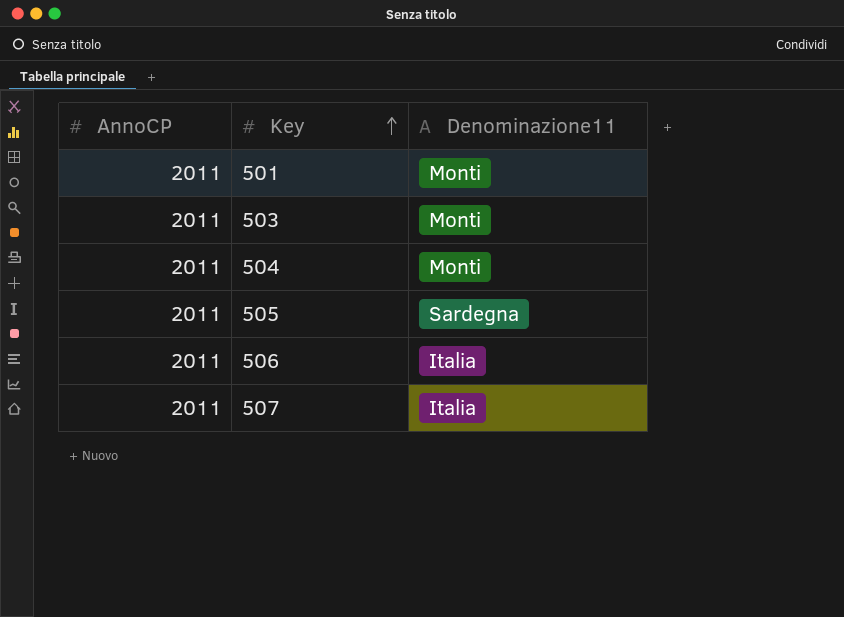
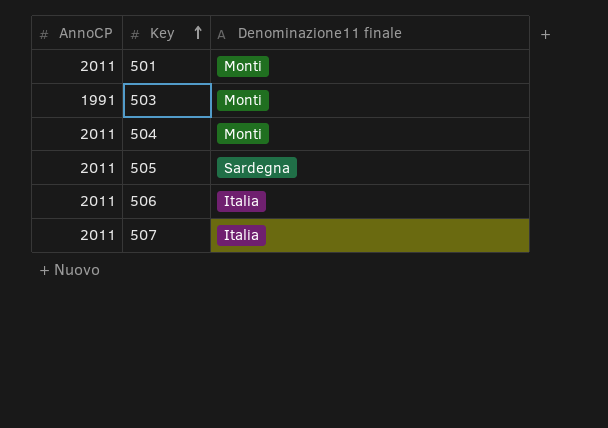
column name: Denominazione11 -> Denominazione11 finale
503 | AnnoCP: 2011 -> 1991

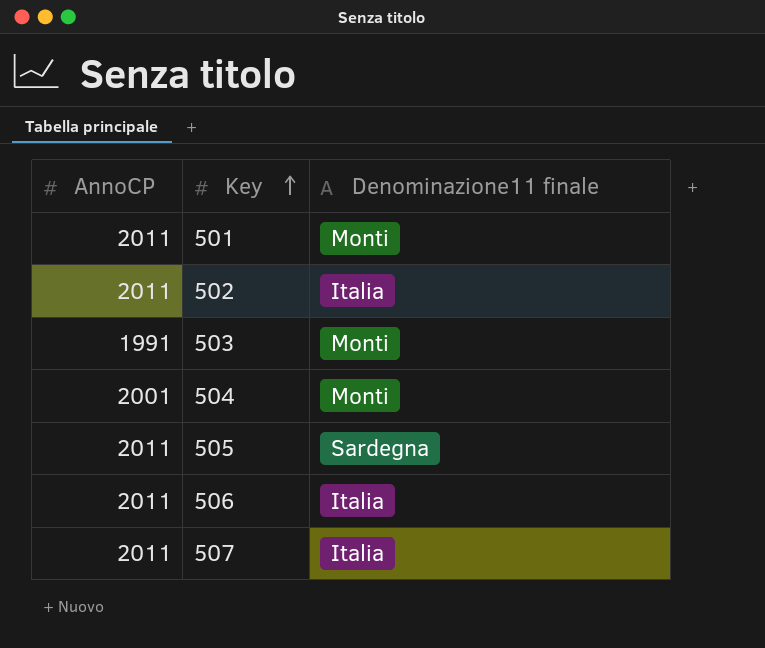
row 502: none -> 2011 | Italia
504 | AnnoCP: 2011 -> 2001

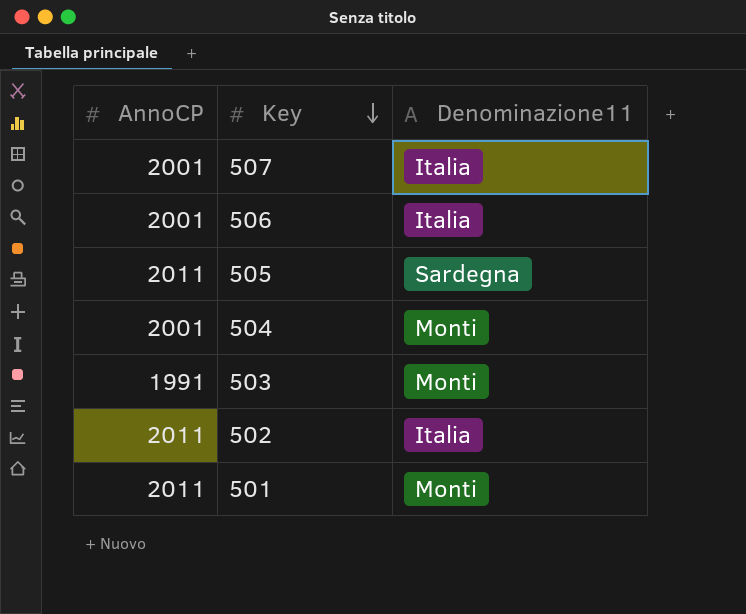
row order: Key ascending -> Key descending
column name: Denominazione11 finale -> Denominazione11
507 | AnnoCP: 2011 -> 2001
506 | AnnoCP: 2011 -> 2001

